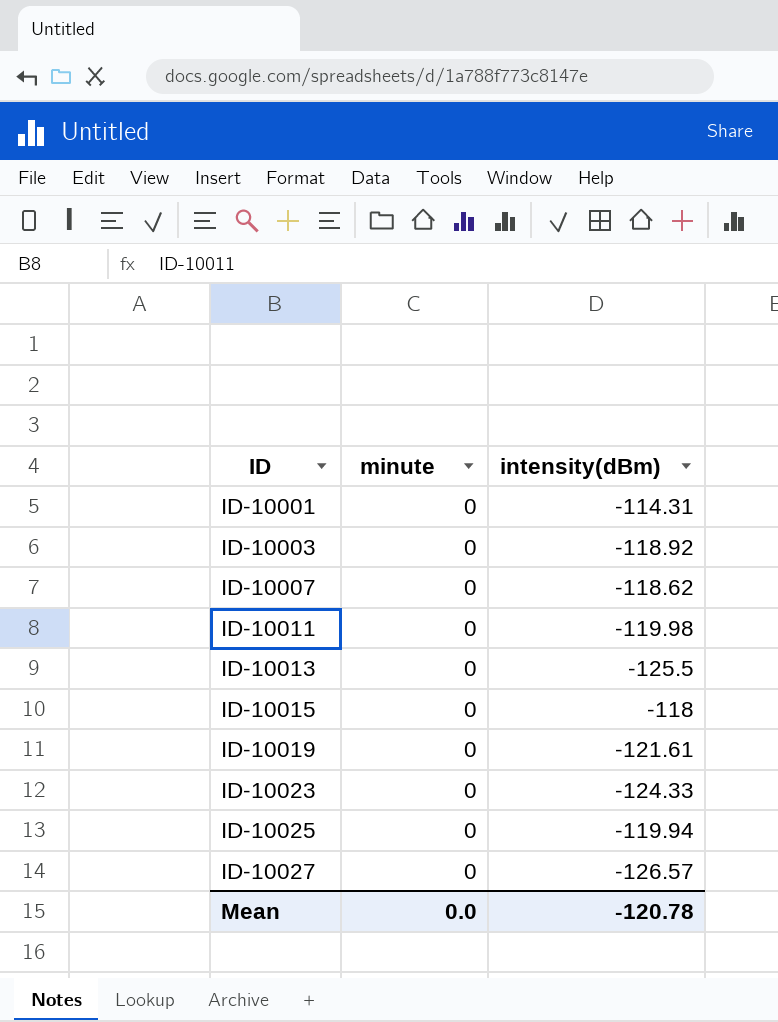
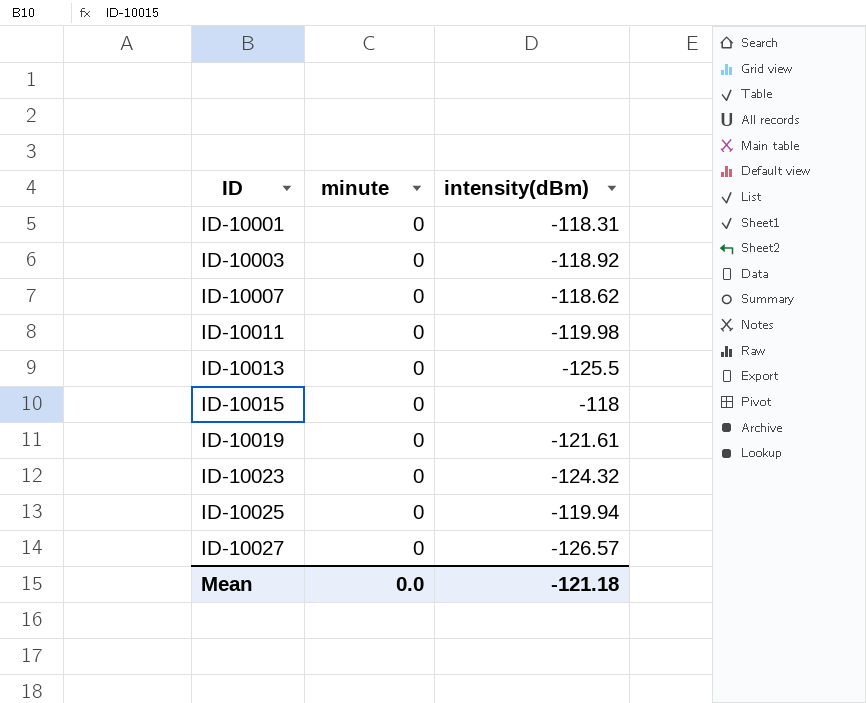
ID-10001 | intensity(dBm): -114.31 -> -118.31
ID-10023 | intensity(dBm): -124.33 -> -124.32
Mean | intensity(dBm): -120.78 -> -121.18

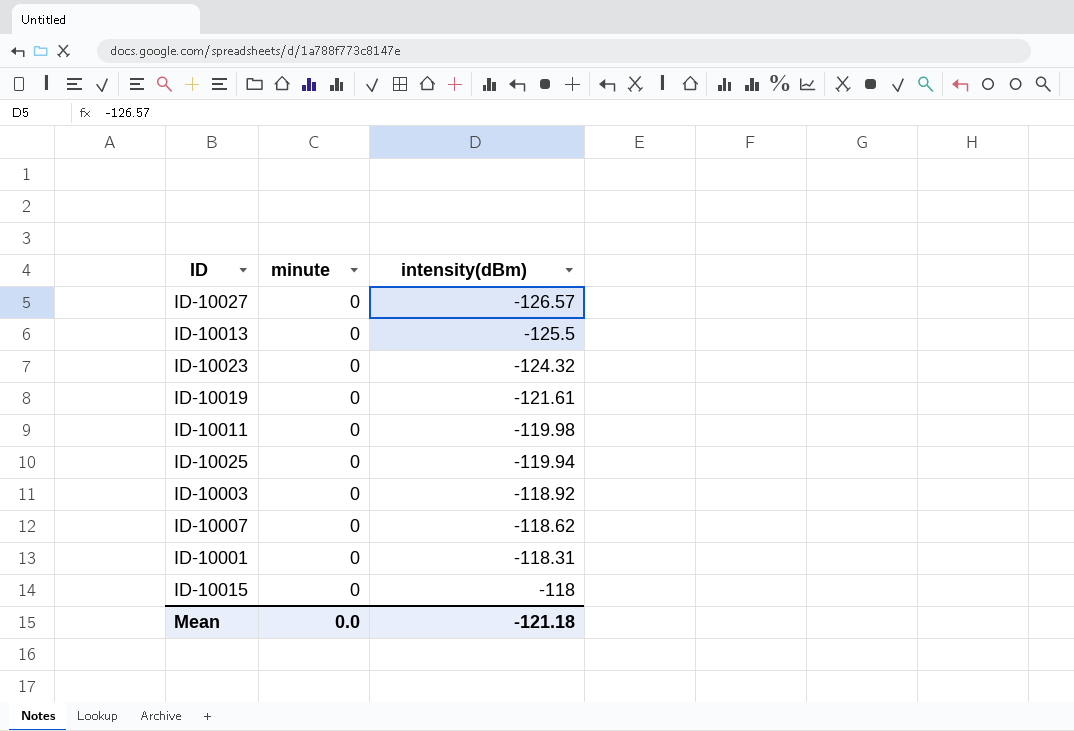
row order: ID ascending -> intensity(dBm) ascending

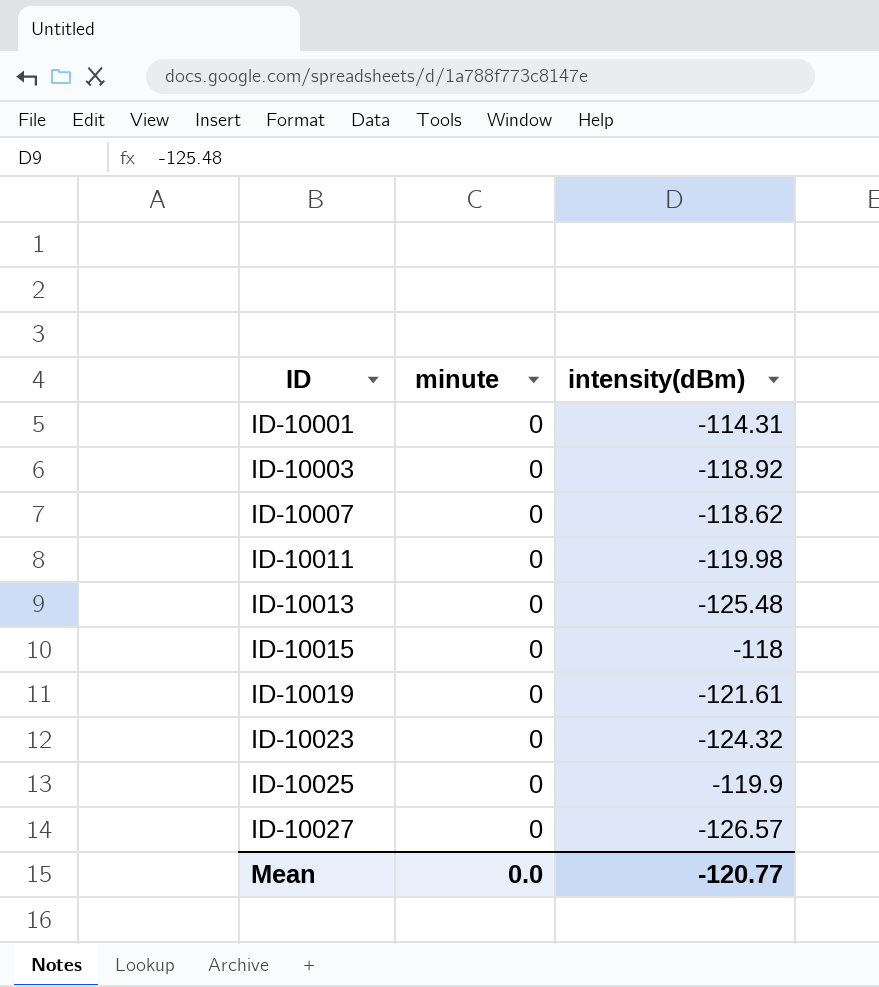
row order: intensity(dBm) ascending -> ID ascending
ID-10001 | intensity(dBm): -118.31 -> -114.31
ID-10013 | intensity(dBm): -125.5 -> -125.48
ID-10025 | intensity(dBm): -119.94 -> -119.9
Mean | intensity(dBm): -121.18 -> -120.77

